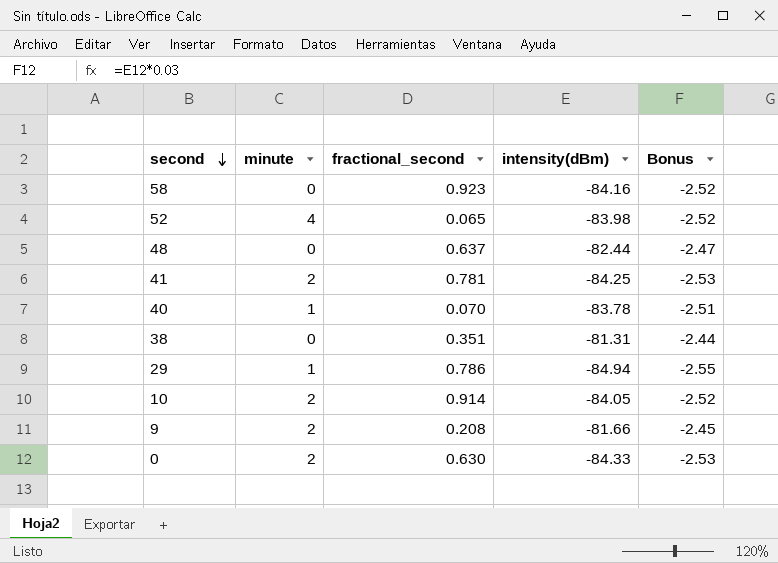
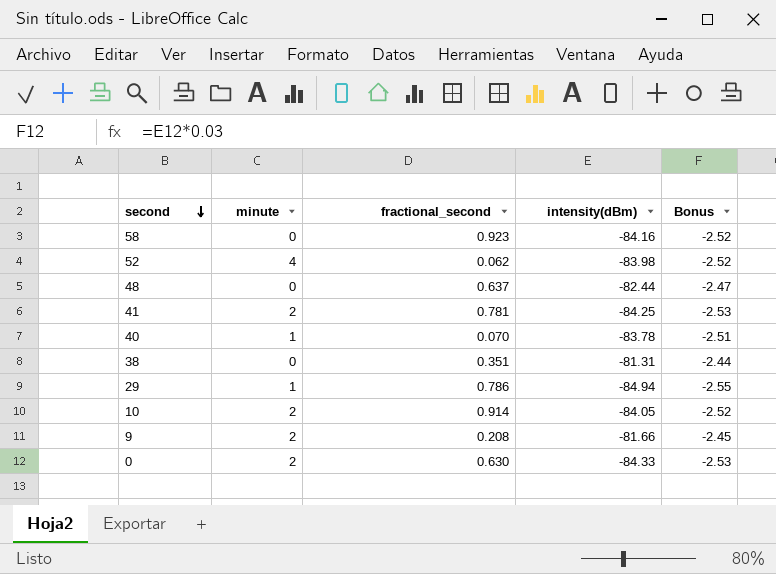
52 | fractional_second: 0.065 -> 0.062

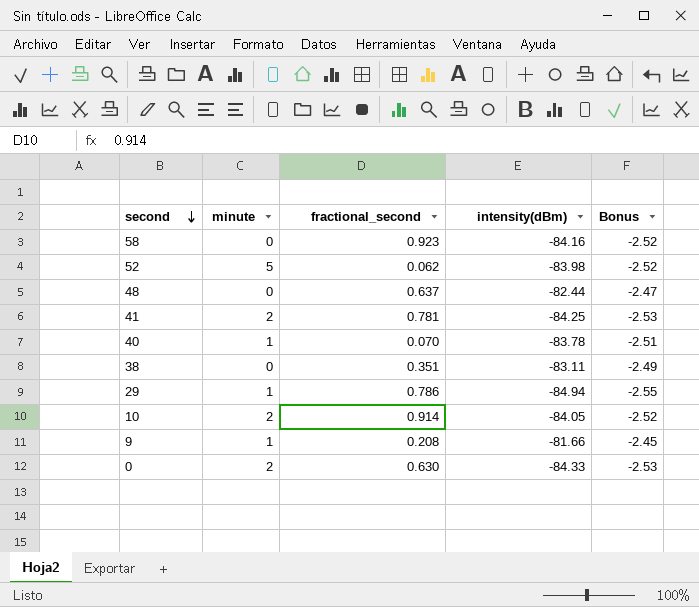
52 | minute: 4 -> 5
38 | intensity(dBm): -81.31 -> -83.11
38 | Bonus: -2.44 -> -2.49
9 | minute: 2 -> 1

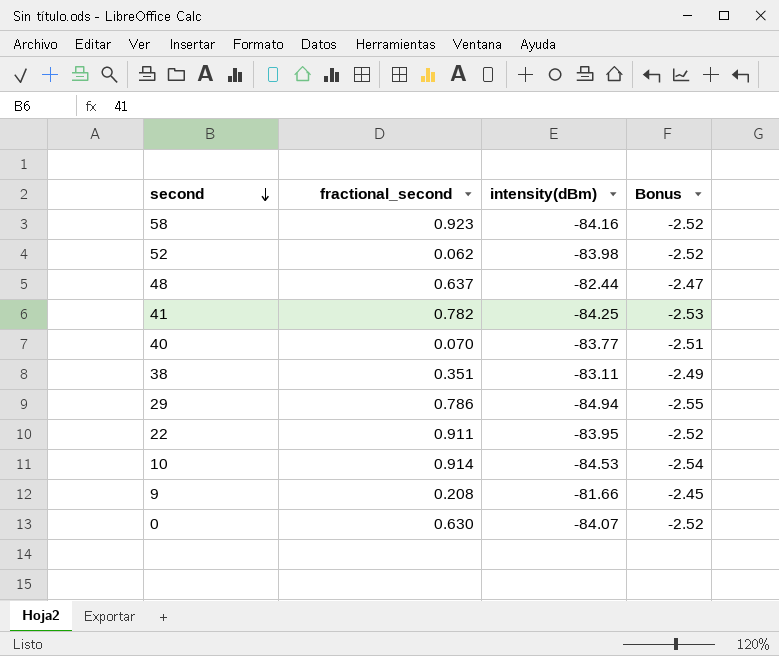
column minute | position: 2 -> none
41 | fractional_second: 0.781 -> 0.782
40 | intensity(dBm): -83.78 -> -83.77
row 22: none -> 0.911 | -83.95 | -2.52
10 | intensity(dBm): -84.05 -> -84.53
10 | Bonus: -2.52 -> -2.54
0 | intensity(dBm): -84.33 -> -84.07
0 | Bonus: -2.53 -> -2.52

